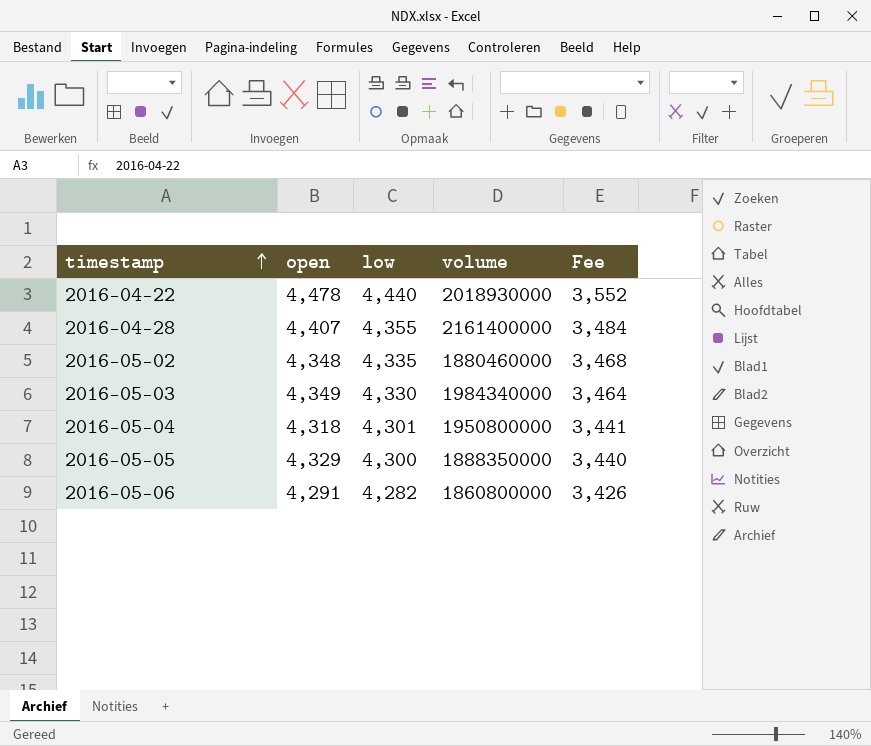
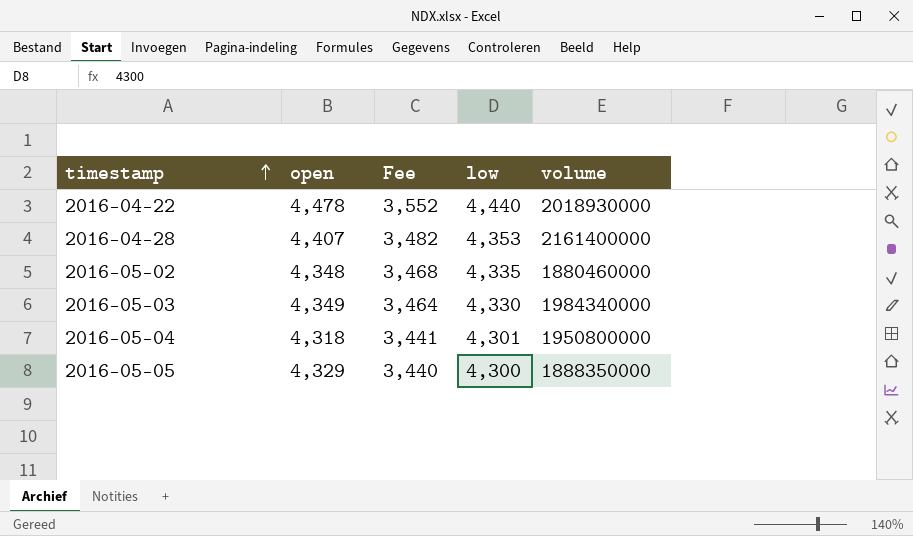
column Fee | position: 5 -> 3
row 2016-05-06: 4,291 | 4,282 | 1860800000 | 3,426 -> none
2016-04-28 | Fee: 3,484 -> 3,482
2016-04-28 | low: 4,355 -> 4,353

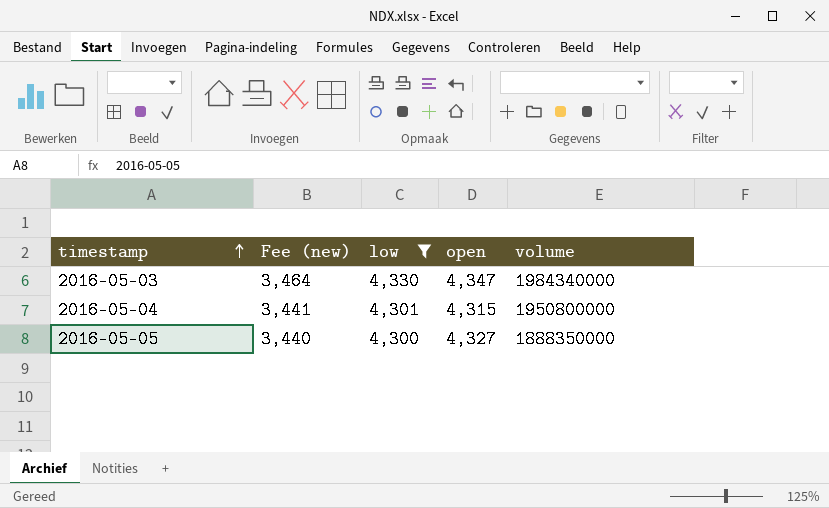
filter: none -> low <= 4,330
column name: Fee -> Fee (new)
column open | position: 2 -> 4
2016-05-03 | open: 4,349 -> 4,347
2016-05-04 | open: 4,318 -> 4,315
2016-05-05 | open: 4,329 -> 4,327

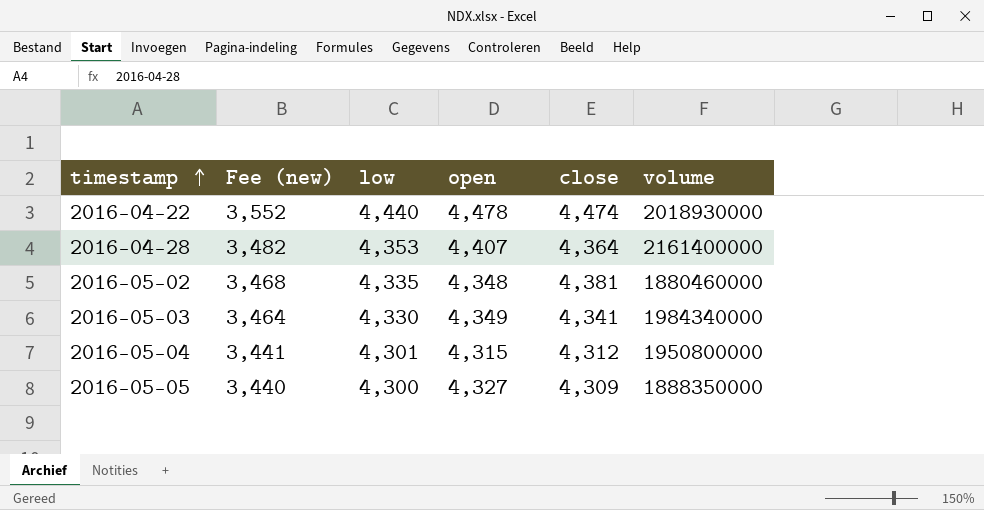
filter: low <= 4,330 -> none
column close | position: none -> 5
2016-05-03 | open: 4,347 -> 4,349

